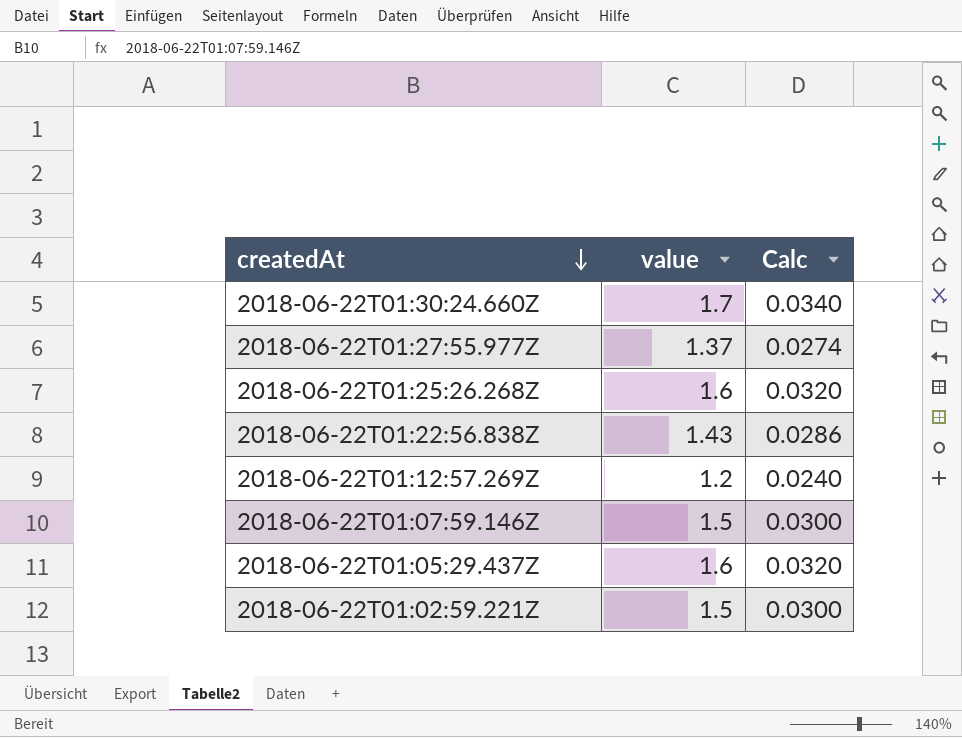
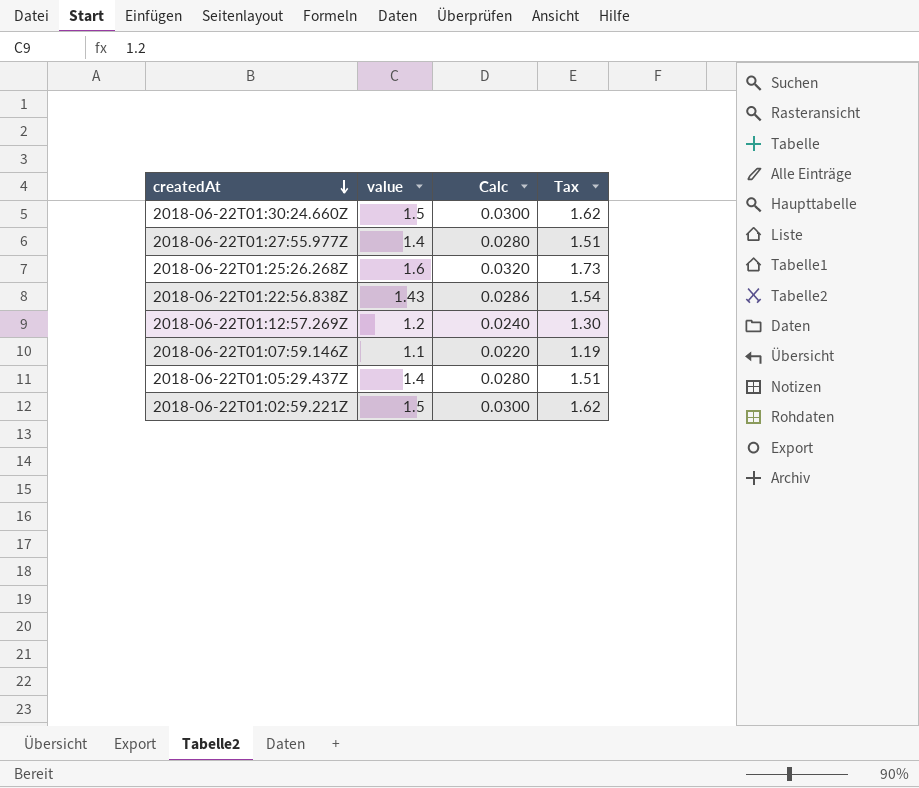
column Tax | formula: none -> [value] * 1.08
2018-06-22T01:30:24.660Z | value: 1.7 -> 1.5
2018-06-22T01:30:24.660Z | Calc: 0.0340 -> 0.0300
2018-06-22T01:27:55.977Z | value: 1.37 -> 1.4
2018-06-22T01:27:55.977Z | Calc: 0.0274 -> 0.0280
2018-06-22T01:07:59.146Z | value: 1.5 -> 1.1
2018-06-22T01:07:59.146Z | Calc: 0.0300 -> 0.0220
2018-06-22T01:05:29.437Z | value: 1.6 -> 1.4
2018-06-22T01:05:29.437Z | Calc: 0.0320 -> 0.0280

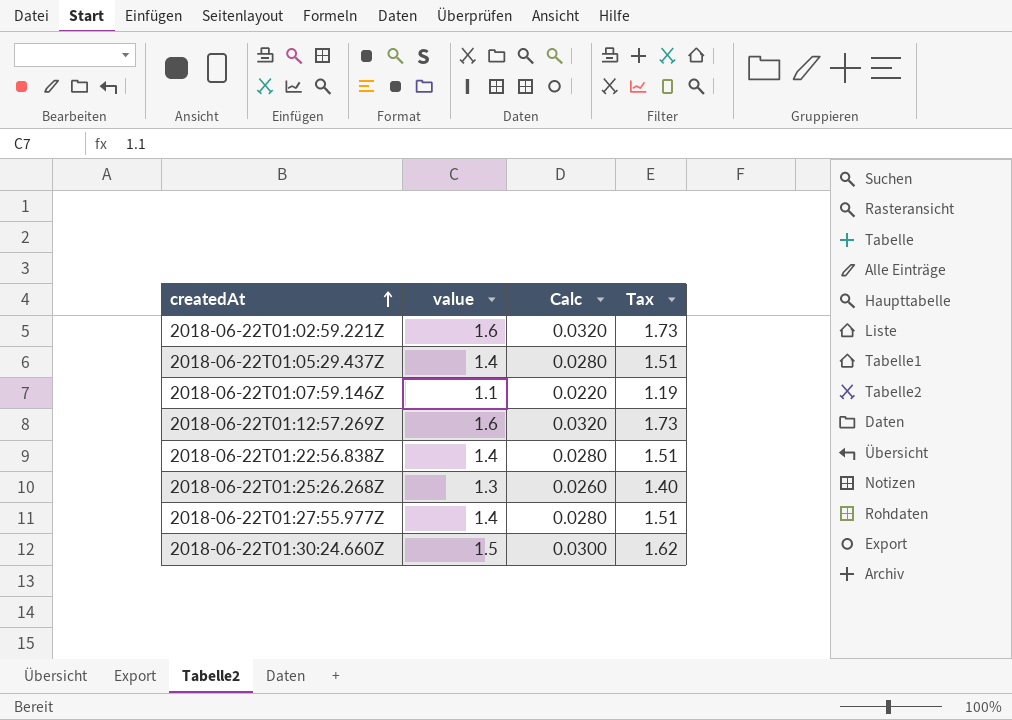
row order: createdAt descending -> createdAt ascending
2018-06-22T01:02:59.221Z | value: 1.5 -> 1.6
2018-06-22T01:02:59.221Z | Calc: 0.0300 -> 0.0320
2018-06-22T01:02:59.221Z | Tax: 1.62 -> 1.73
2018-06-22T01:12:57.269Z | value: 1.2 -> 1.6
2018-06-22T01:12:57.269Z | Calc: 0.0240 -> 0.0320
2018-06-22T01:12:57.269Z | Tax: 1.30 -> 1.73
2018-06-22T01:22:56.838Z | value: 1.43 -> 1.4
2018-06-22T01:22:56.838Z | Calc: 0.0286 -> 0.0280
2018-06-22T01:22:56.838Z | Tax: 1.54 -> 1.51
2018-06-22T01:25:26.268Z | value: 1.6 -> 1.3
2018-06-22T01:25:26.268Z | Calc: 0.0320 -> 0.0260
2018-06-22T01:25:26.268Z | Tax: 1.73 -> 1.40

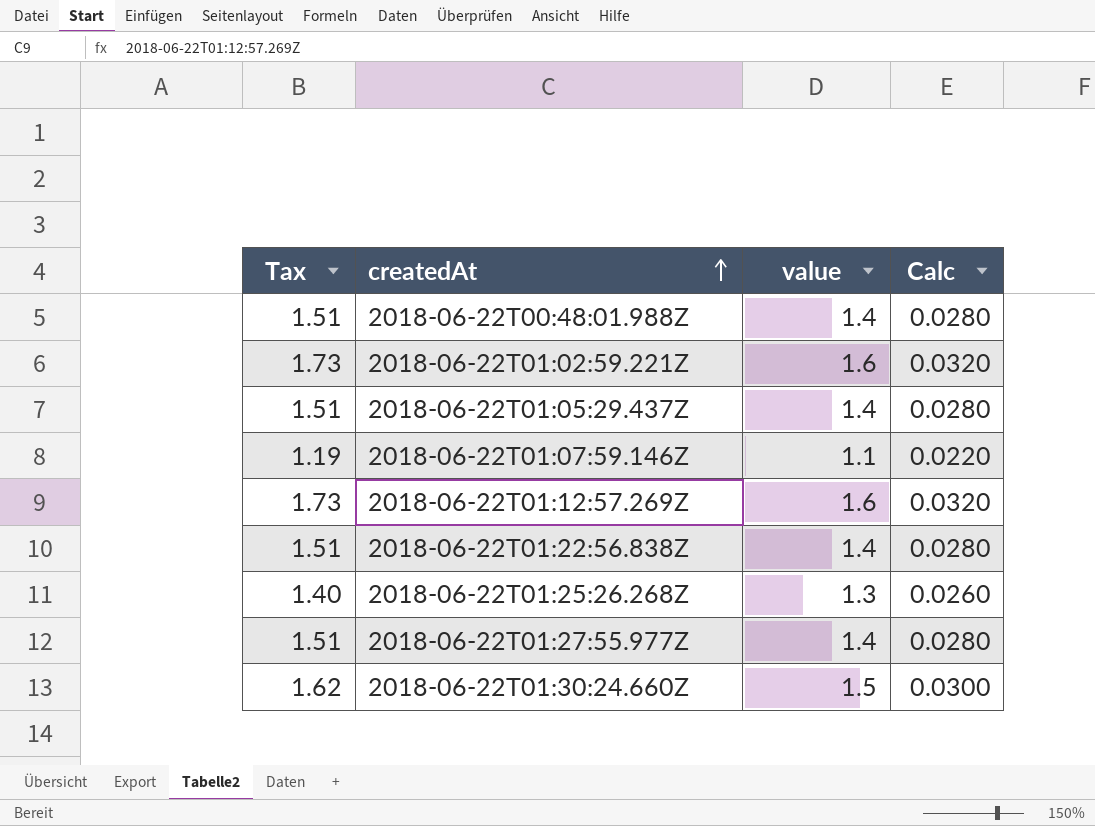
column Tax | position: 4 -> 1
row 2018-06-22T00:48:01.988Z: none -> 1.51 | 1.4 | 0.0280

